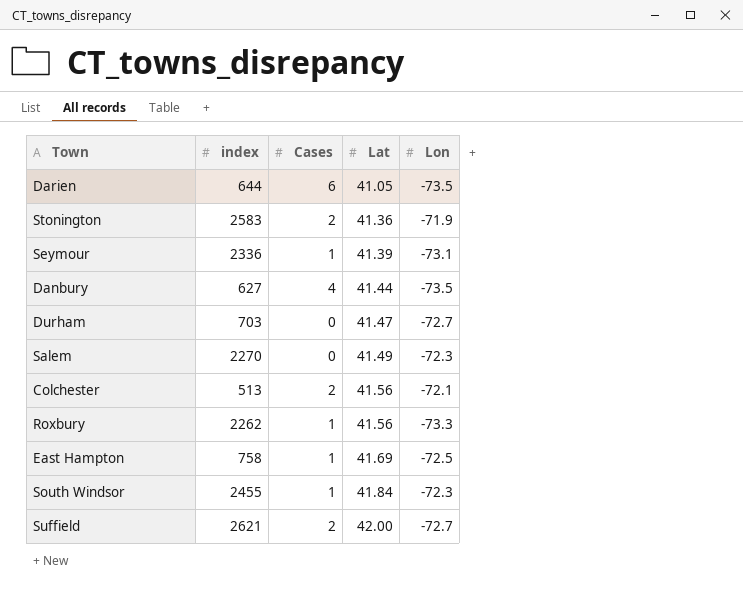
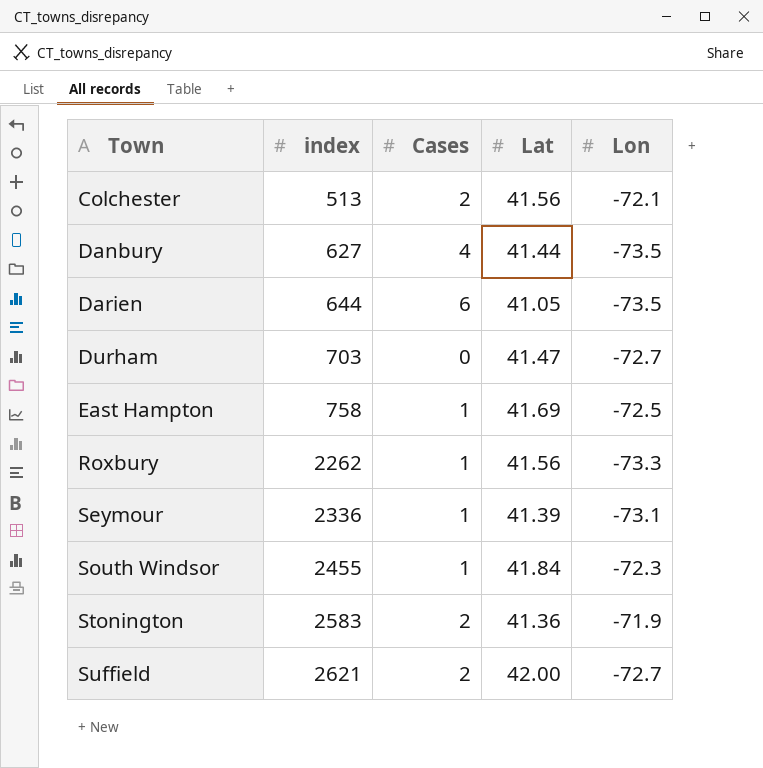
row order: Lat ascending -> Town ascending
row Salem: 2270 | 0 | 41.49 | -72.3 -> none

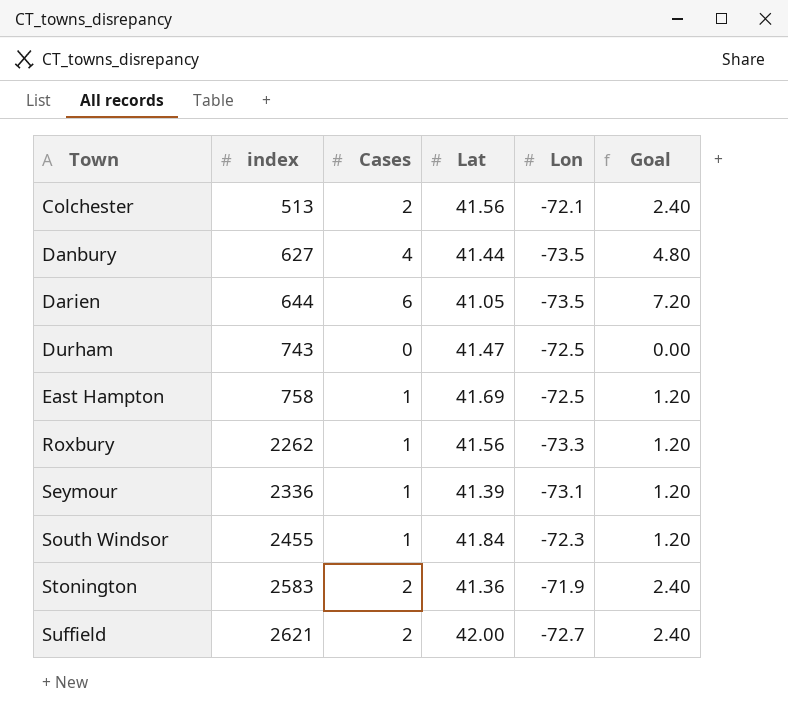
column Goal | formula: none -> [Cases] * 1.2
Durham | index: 703 -> 743
Durham | Lon: -72.7 -> -72.5

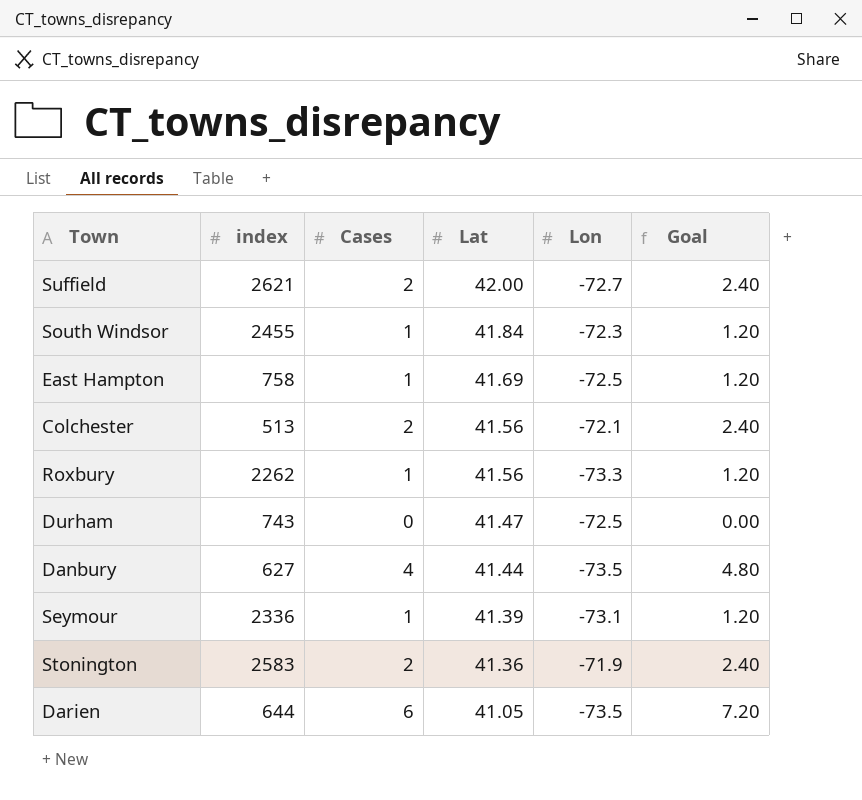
row order: Town ascending -> Lat descending

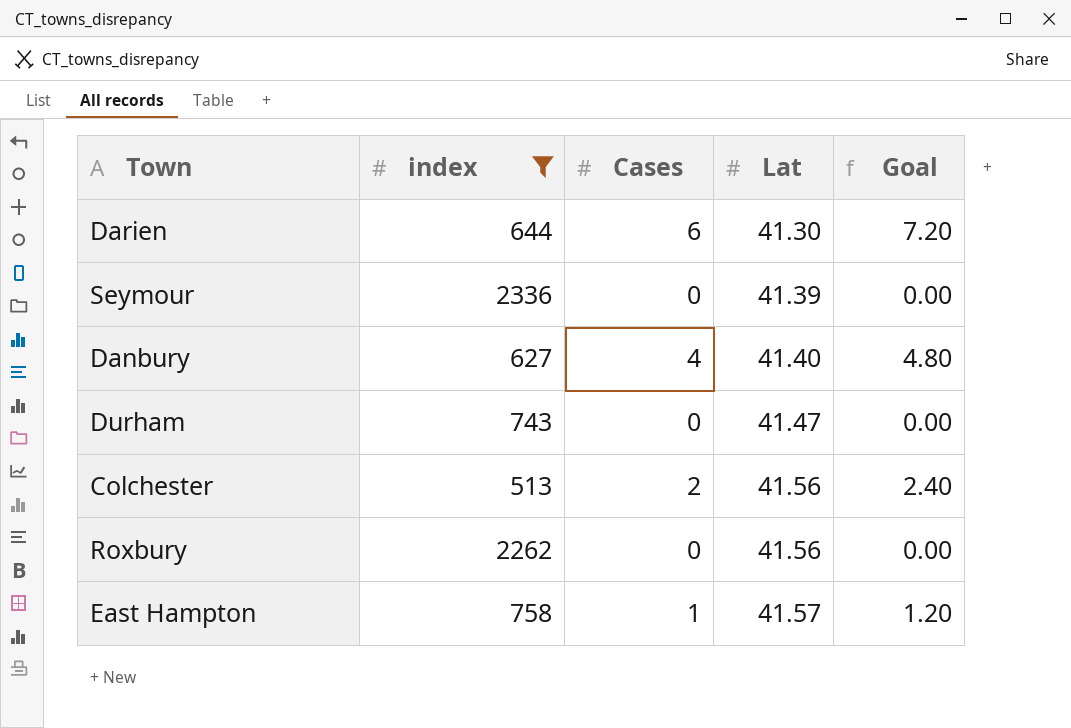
filter: none -> index <= 2336
row order: Lat descending -> Lat ascending
column Lon | position: 5 -> none
Darien | Lat: 41.05 -> 41.30
Seymour | Cases: 1 -> 0
Seymour | Goal: 1.20 -> 0.00
Danbury | Lat: 41.44 -> 41.40
Roxbury | Cases: 1 -> 0
Roxbury | Goal: 1.20 -> 0.00
East Hampton | Lat: 41.69 -> 41.57

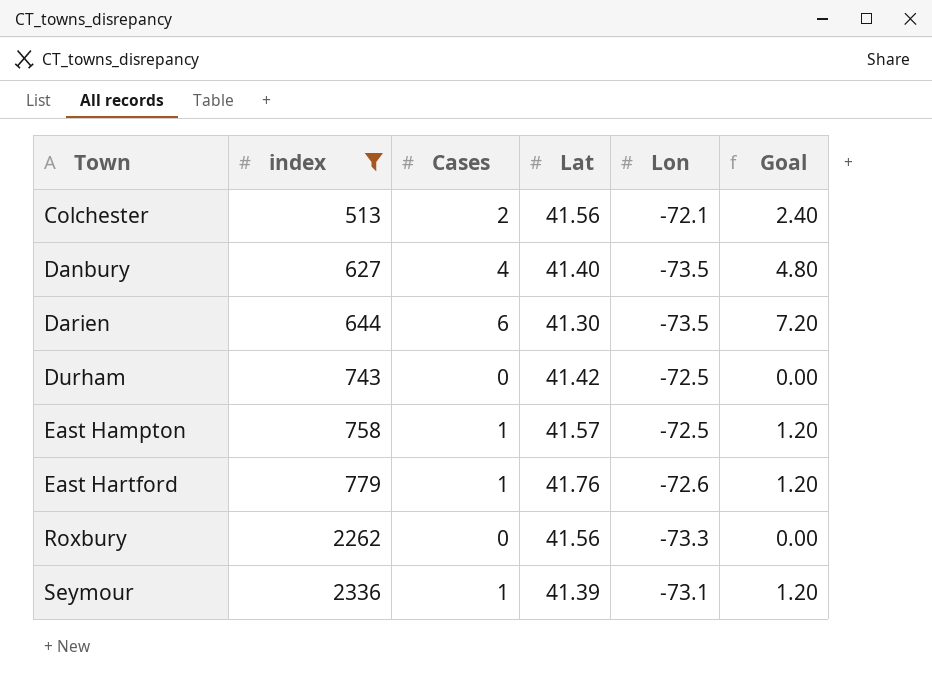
row order: Lat ascending -> Town ascending
column Lon | position: none -> 5
Durham | Lat: 41.47 -> 41.42
row East Hartford: none -> 779 | 1 | 41.76 | -72.6 | 1.20
Seymour | Cases: 0 -> 1
Seymour | Goal: 0.00 -> 1.20

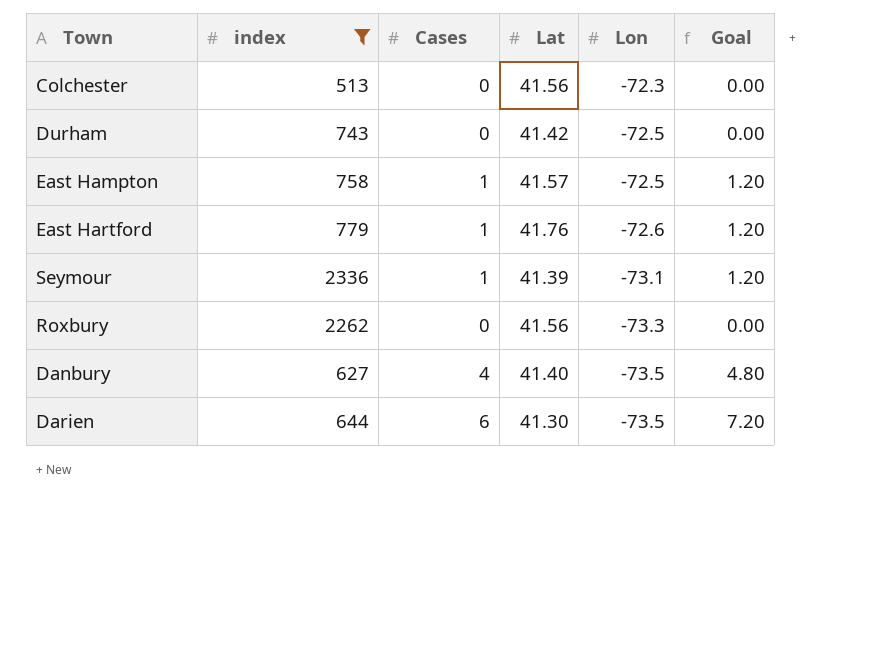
row order: Town ascending -> Lon descending
Colchester | Cases: 2 -> 0
Colchester | Lon: -72.1 -> -72.3
Colchester | Goal: 2.40 -> 0.00

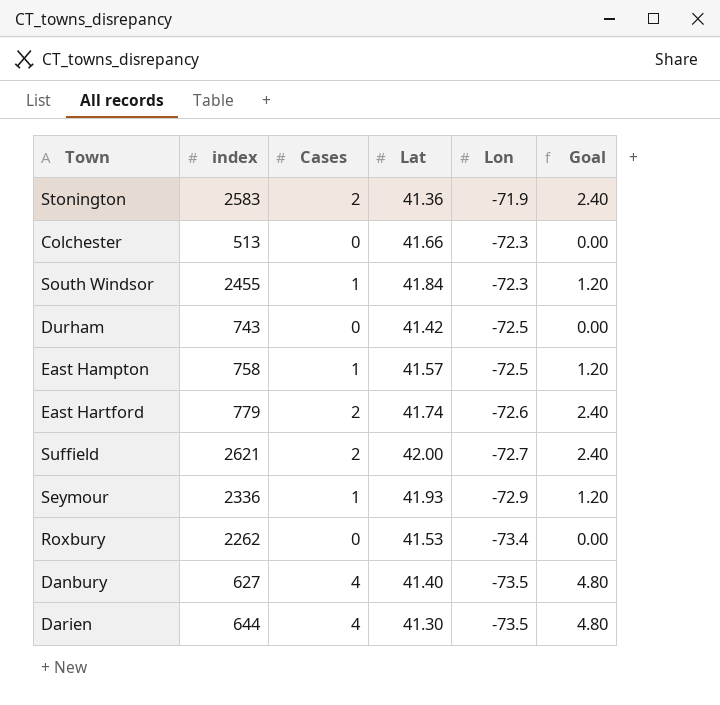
filter: index <= 2336 -> none
Colchester | Lat: 41.56 -> 41.66
East Hartford | Cases: 1 -> 2
East Hartford | Lat: 41.76 -> 41.74
East Hartford | Goal: 1.20 -> 2.40
Seymour | Lat: 41.39 -> 41.93
Seymour | Lon: -73.1 -> -72.9
Roxbury | Lat: 41.56 -> 41.53
Roxbury | Lon: -73.3 -> -73.4
Darien | Cases: 6 -> 4
Darien | Goal: 7.20 -> 4.80

